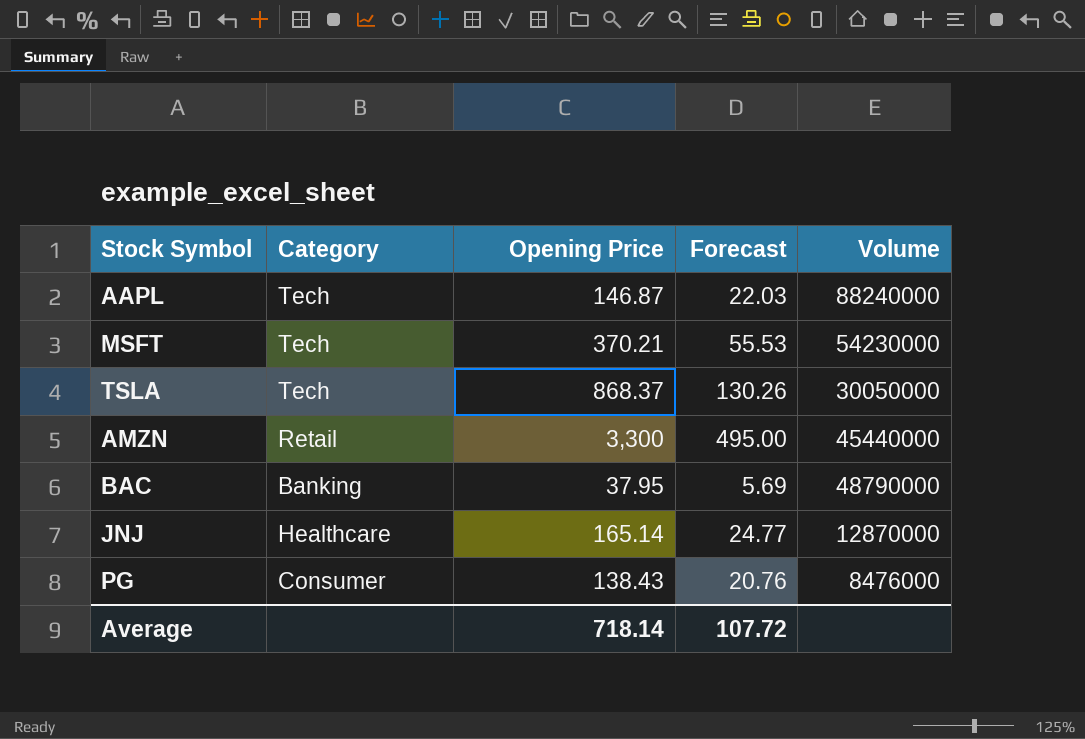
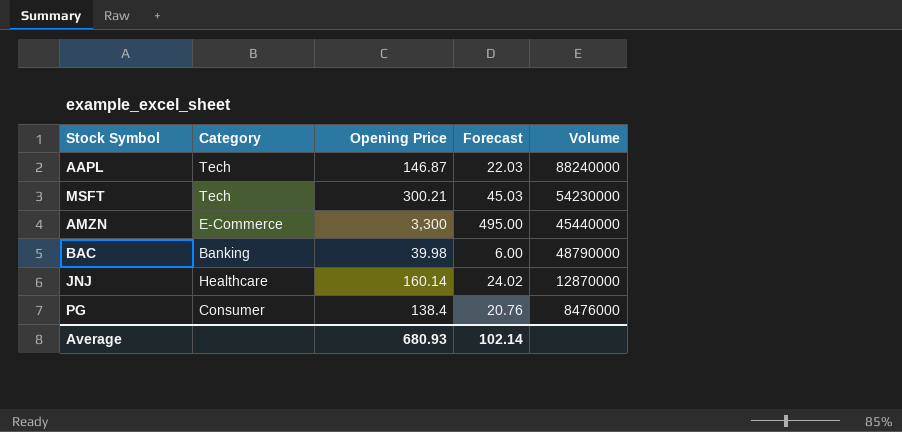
row TSLA: Tech | 868.37 | 130.26 | 30050000 -> none
MSFT | Opening Price: 370.21 -> 300.21
MSFT | Forecast: 55.53 -> 45.03
AMZN | Category: Retail -> E-Commerce
BAC | Opening Price: 37.95 -> 39.98
BAC | Forecast: 5.69 -> 6.00
JNJ | Opening Price: 165.14 -> 160.14
JNJ | Forecast: 24.77 -> 24.02
PG | Opening Price: 138.43 -> 138.4
Average | Opening Price: 718.14 -> 680.93
Average | Forecast: 107.72 -> 102.14

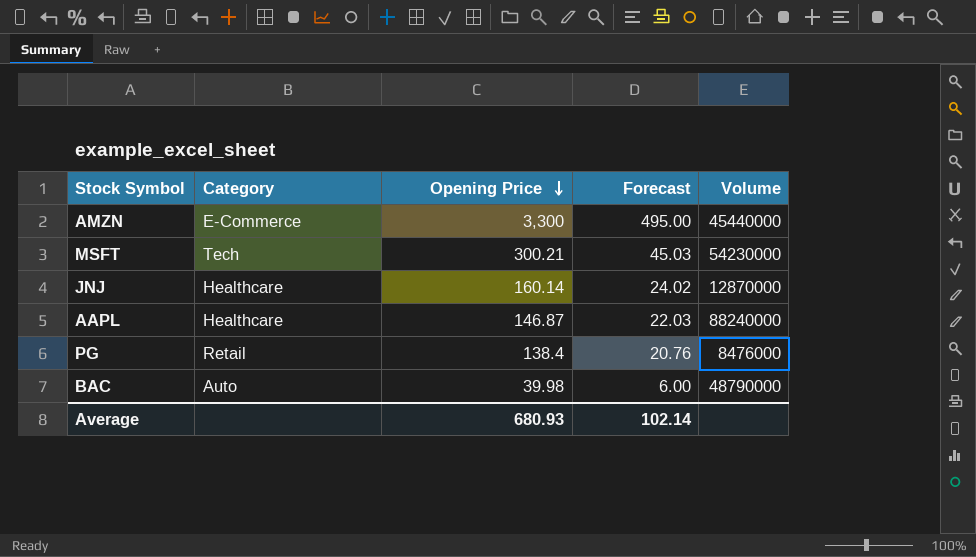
row order: none -> Opening Price descending
AAPL | Category: Tech -> Healthcare
PG | Category: Consumer -> Retail
BAC | Category: Banking -> Auto

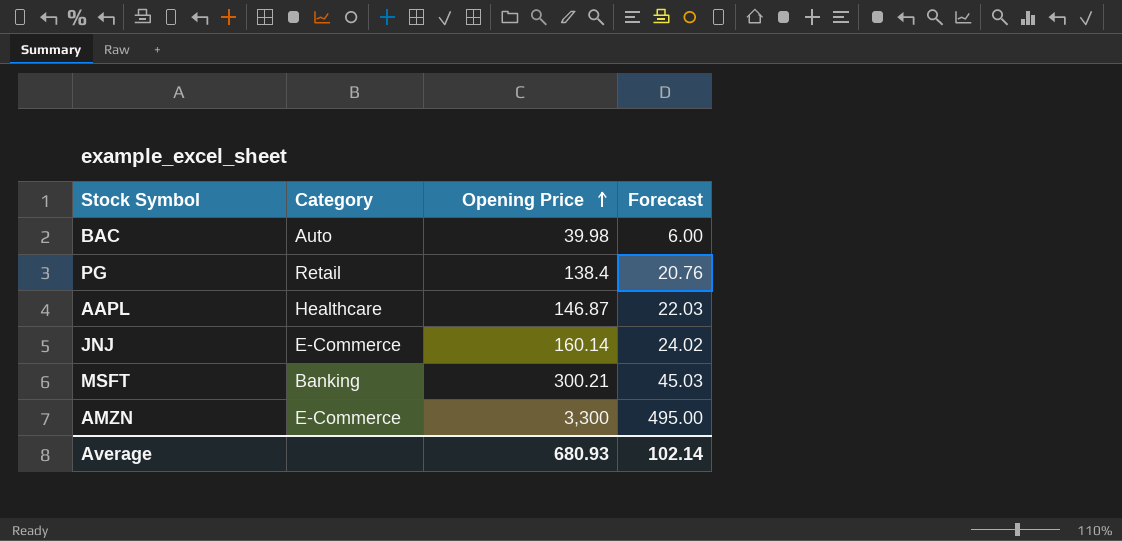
row order: Opening Price descending -> Opening Price ascending
column Volume | position: 5 -> none
JNJ | Category: Healthcare -> E-Commerce
MSFT | Category: Tech -> Banking

